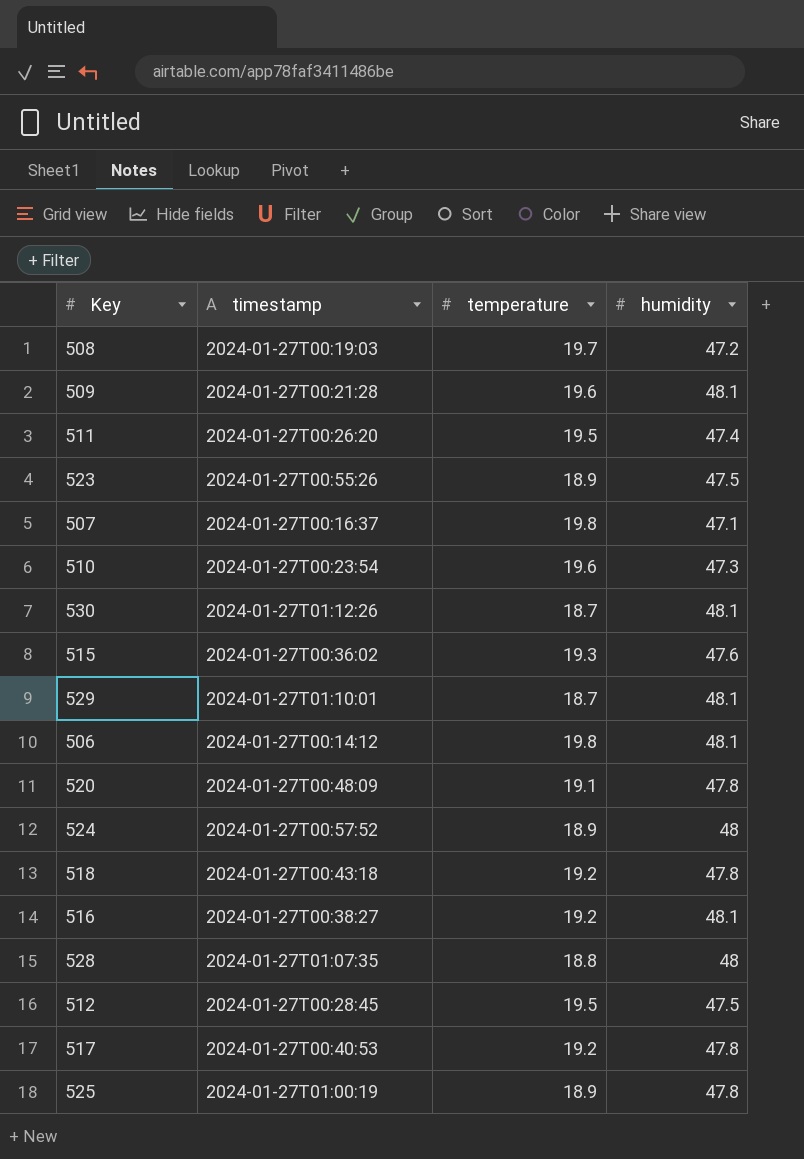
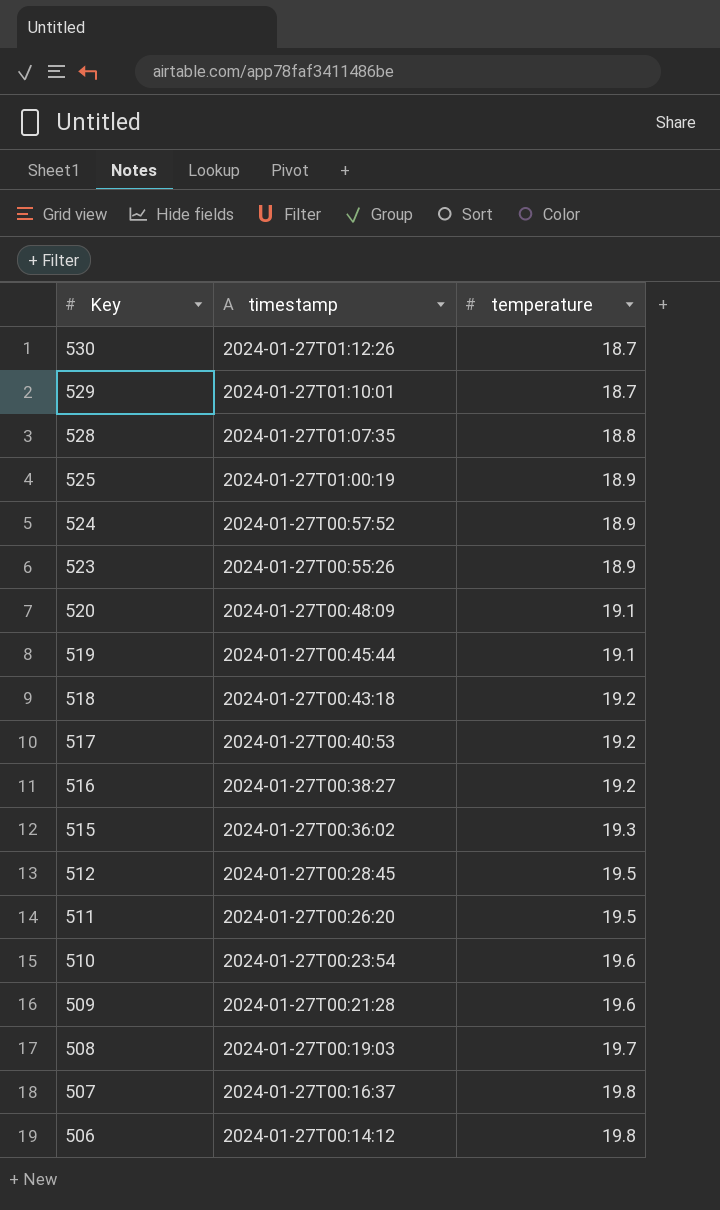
row order: none -> Key descending
column humidity | position: 4 -> none
row 519: none -> 2024-01-27T00:45:44 | 19.1

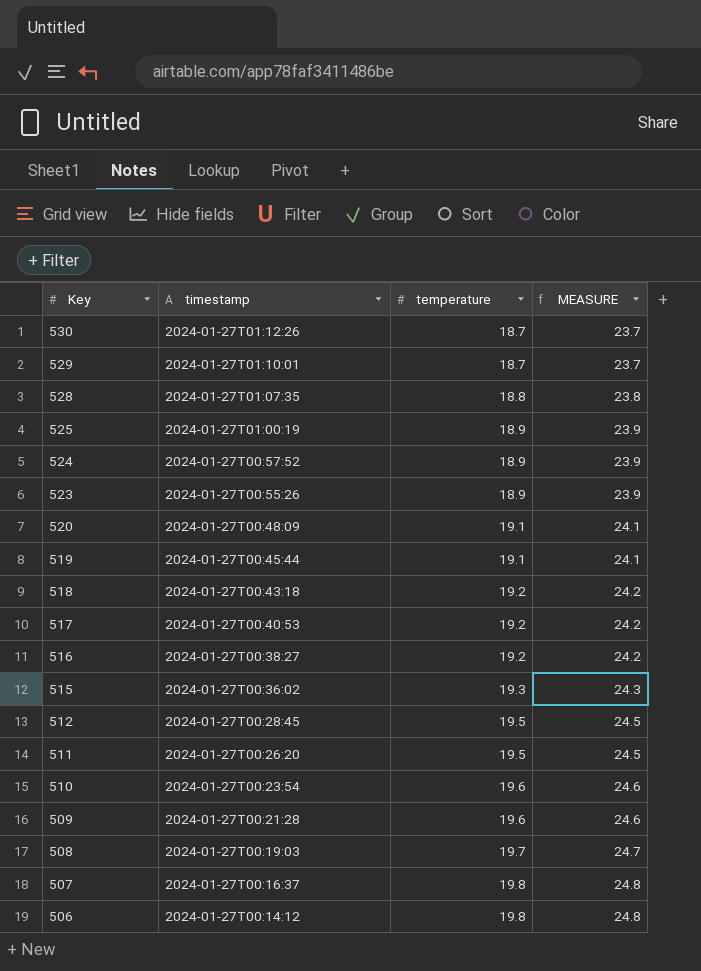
column MEASURE | formula: none -> [temperature] + 5

